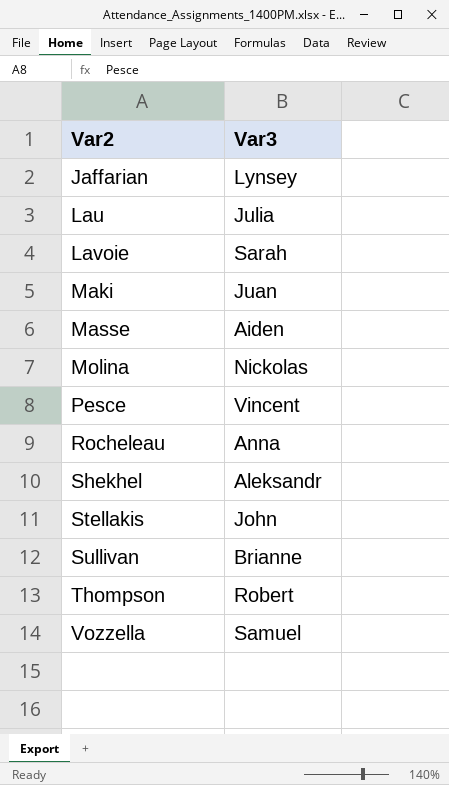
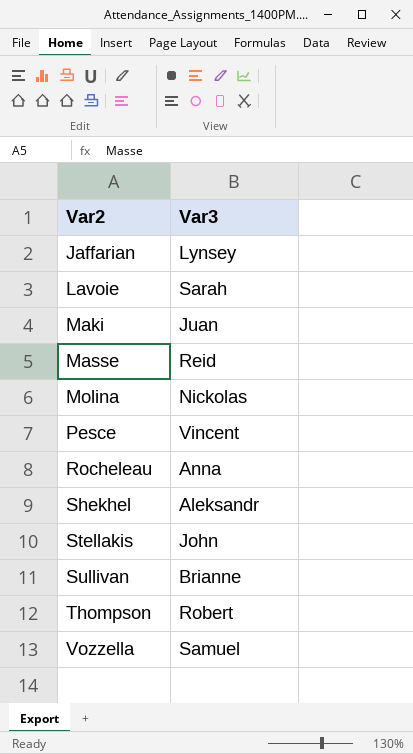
row Lau: Julia -> none
Masse | Var3: Aiden -> Reid

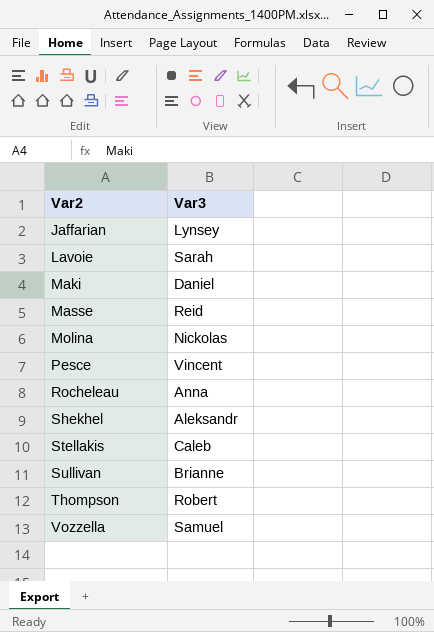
Maki | Var3: Juan -> Daniel
Stellakis | Var3: John -> Caleb

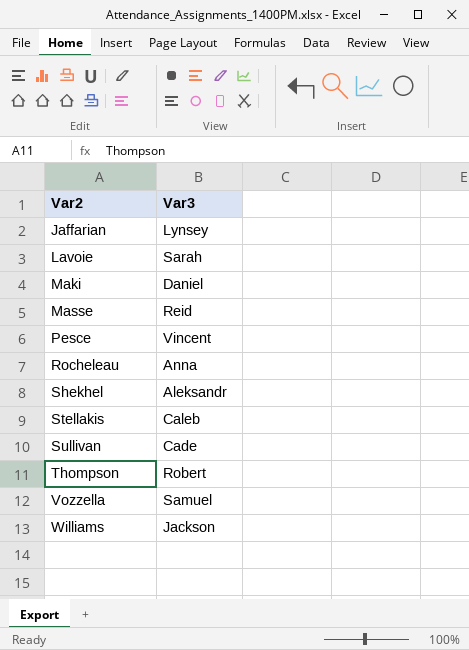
row Molina: Nickolas -> none
Sullivan | Var3: Brianne -> Cade
row Williams: none -> Jackson

